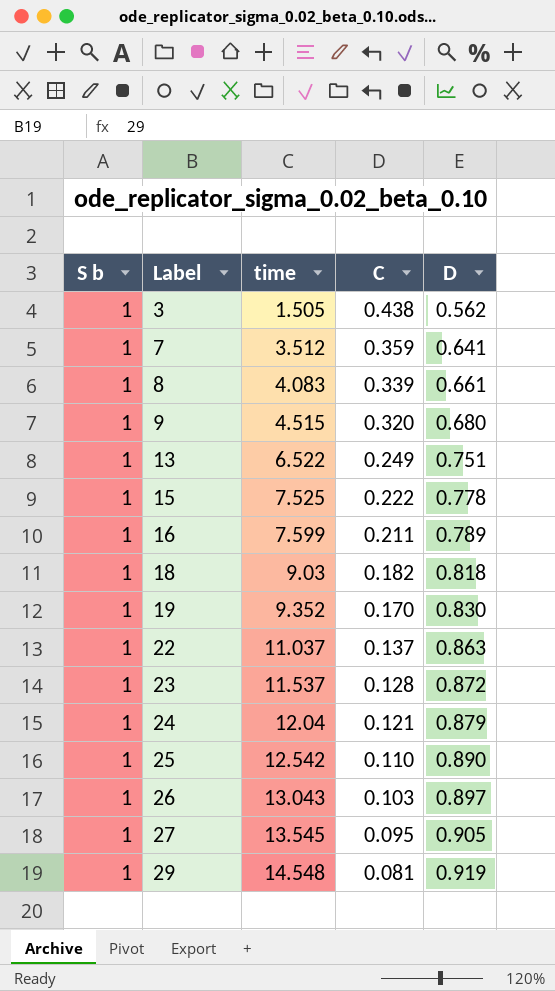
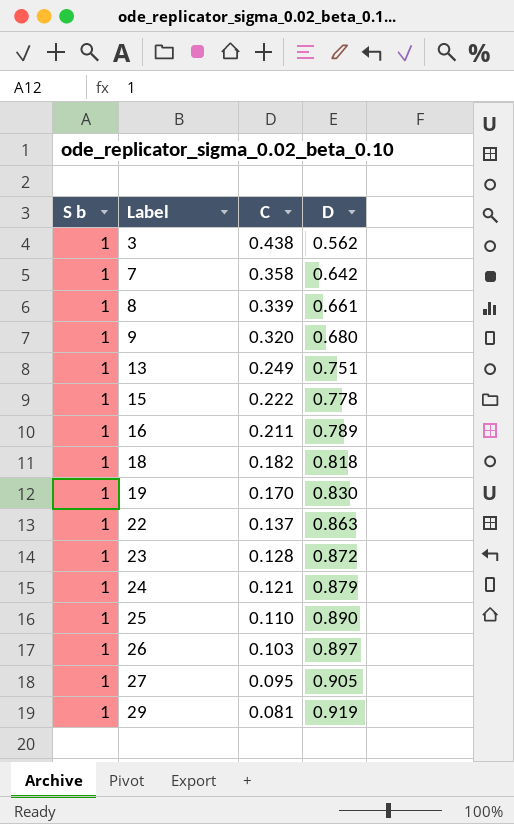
column time | position: 3 -> none
7 | C: 0.359 -> 0.358
7 | D: 0.641 -> 0.642

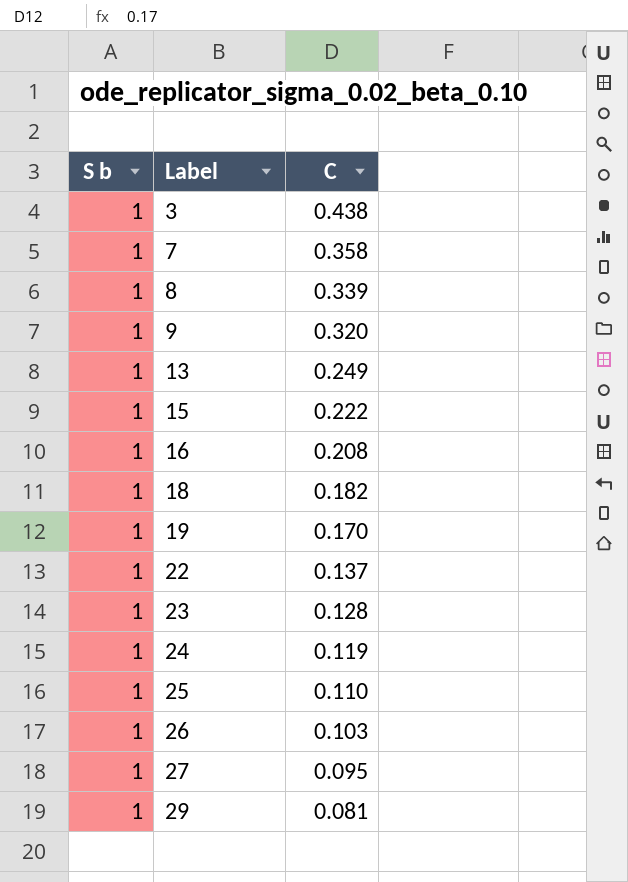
column D | formula: [S b] - [C] -> none
16 | C: 0.211 -> 0.208
24 | C: 0.121 -> 0.119

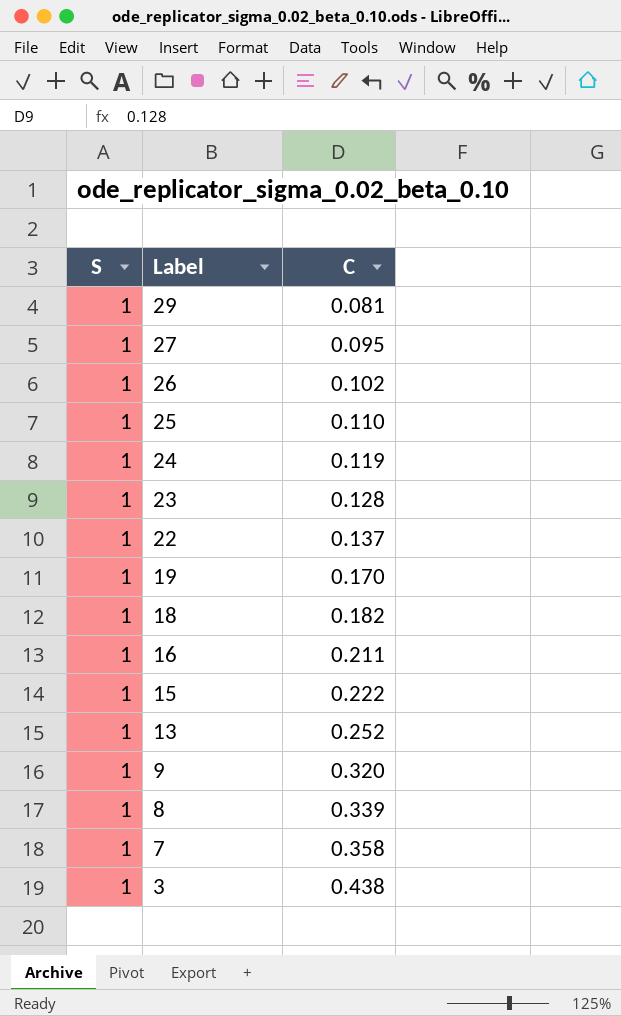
row order: Label ascending -> Label descending
column name: S b -> S
26 | C: 0.103 -> 0.102
16 | C: 0.208 -> 0.211
13 | C: 0.249 -> 0.252

